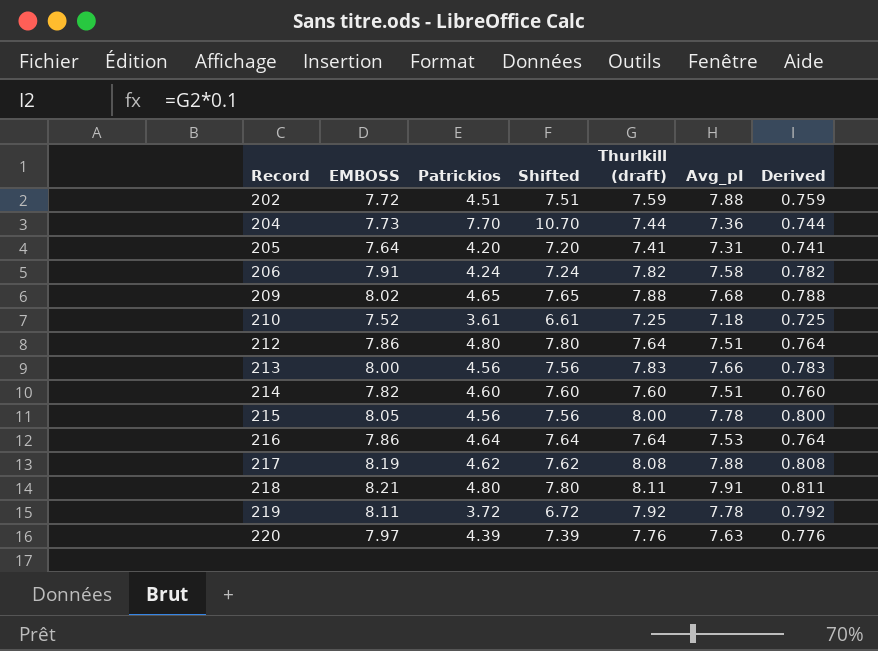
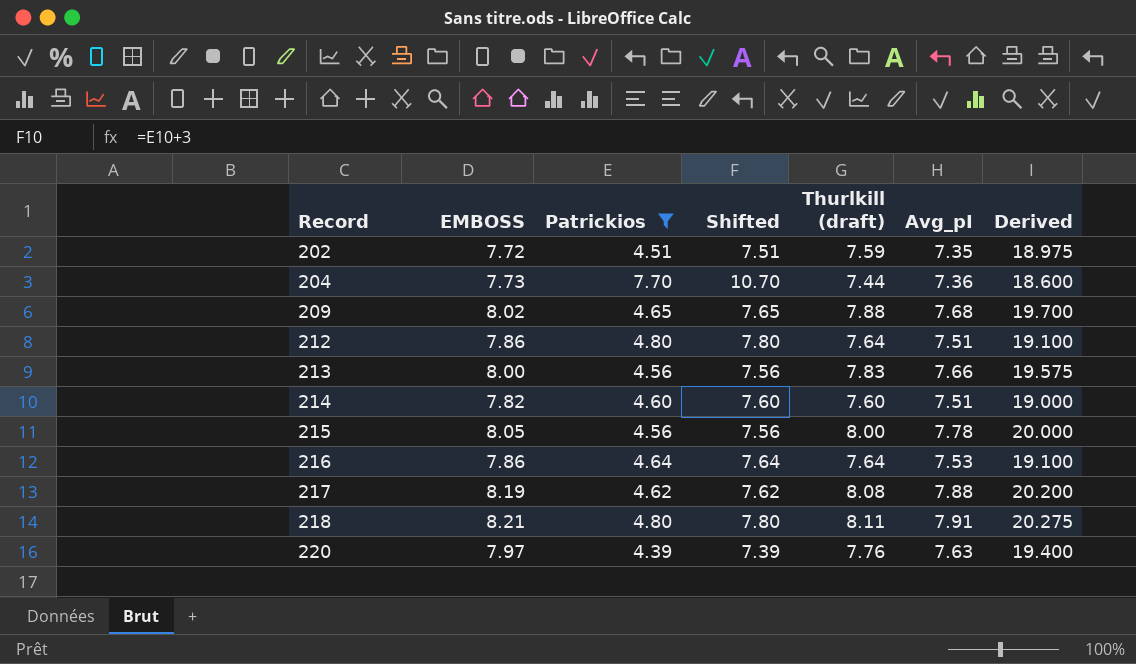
filter: none -> Patrickios >= 4.39
column Derived | formula: [Thurlkill (draft)] * 0.1 -> [Thurlkill (draft)] * 2.5
202 | Avg_pI: 7.88 -> 7.35

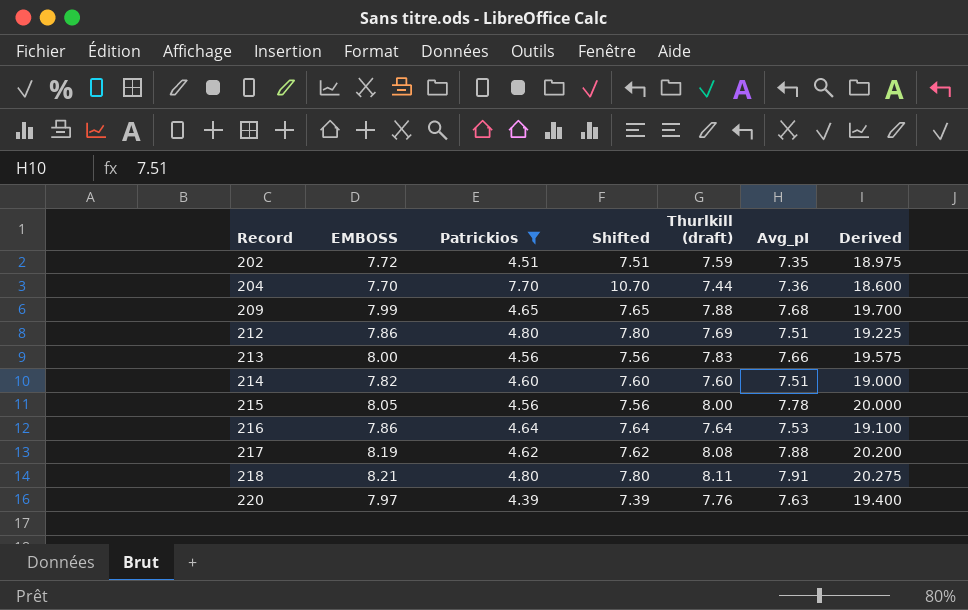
204 | EMBOSS: 7.73 -> 7.70
209 | EMBOSS: 8.02 -> 7.99
212 | Thurlkill (draft): 7.64 -> 7.69
212 | Derived: 19.100 -> 19.225

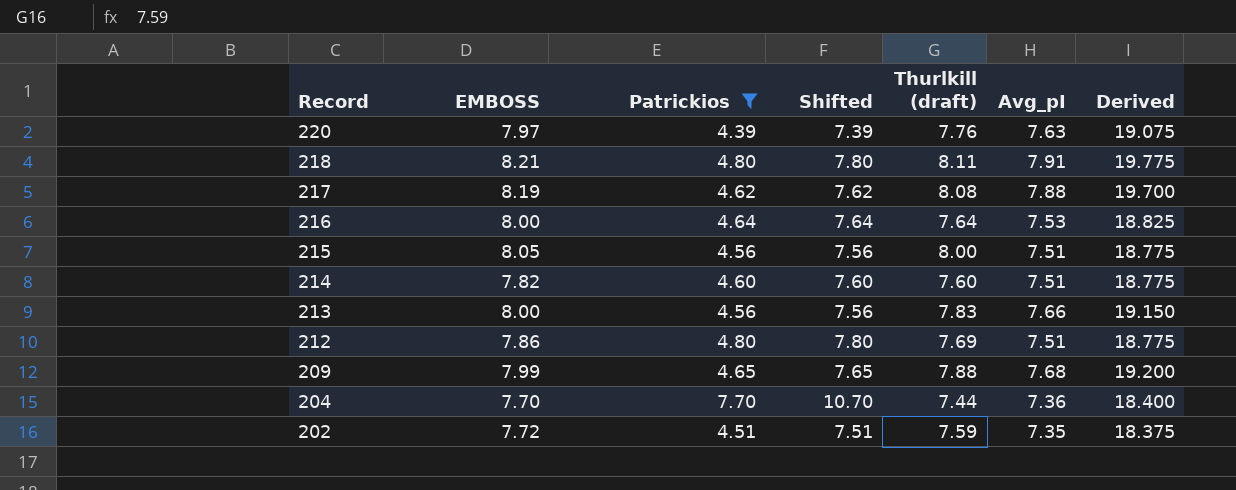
row order: Record ascending -> Record descending
column Derived | formula: [Thurlkill (draft)] * 2.5 -> [Avg_pI] * 2.5
216 | EMBOSS: 7.86 -> 8.00
215 | Avg_pI: 7.78 -> 7.51

